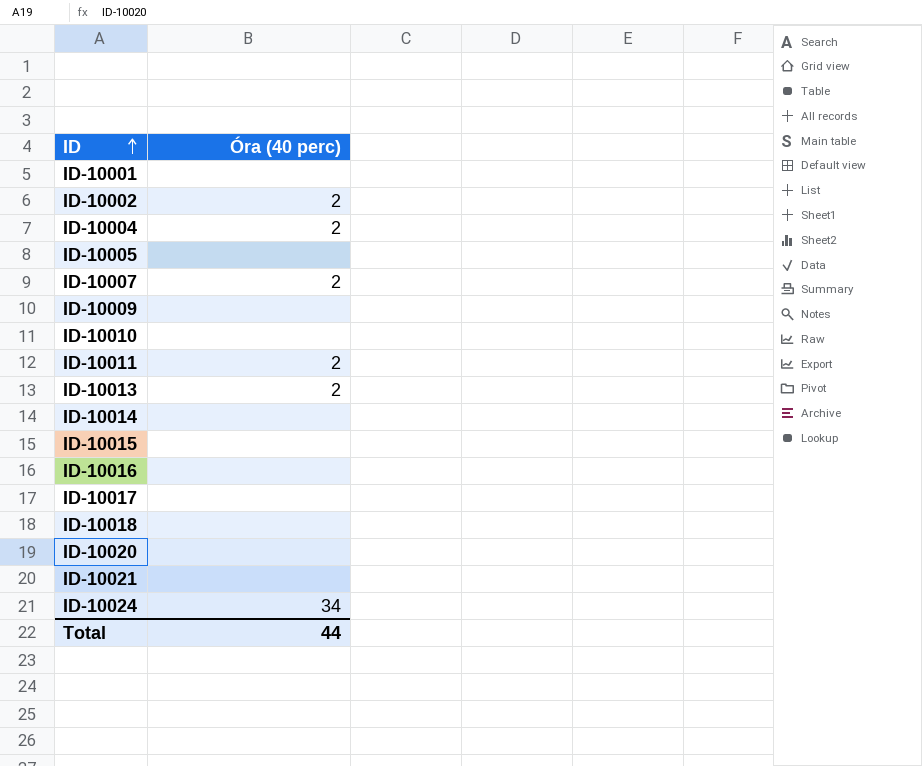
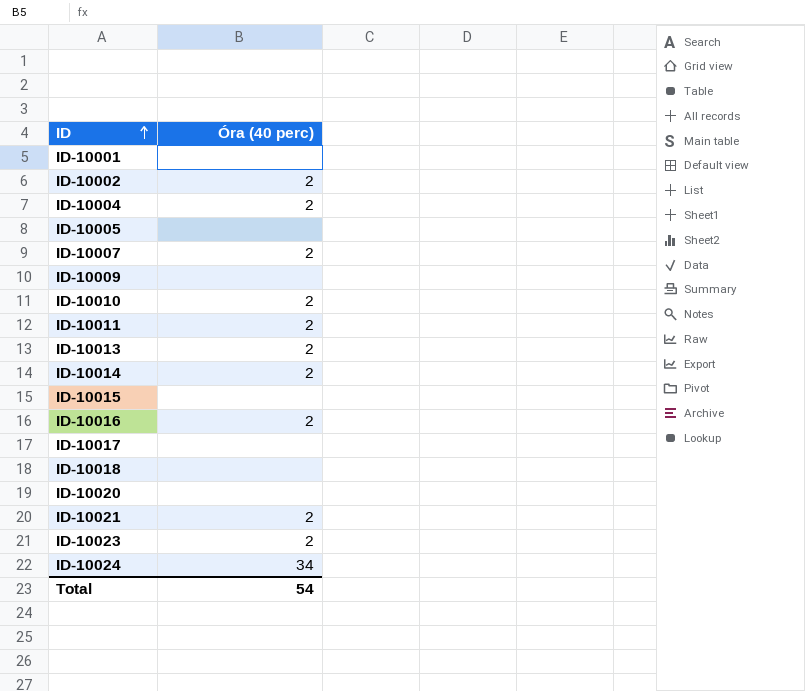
ID-10010 | Óra (40 perc): none -> 2
ID-10014 | Óra (40 perc): none -> 2
ID-10016 | Óra (40 perc): none -> 2
ID-10021 | Óra (40 perc): none -> 2
row ID-10023: none -> 2
Total | Óra (40 perc): 44 -> 54

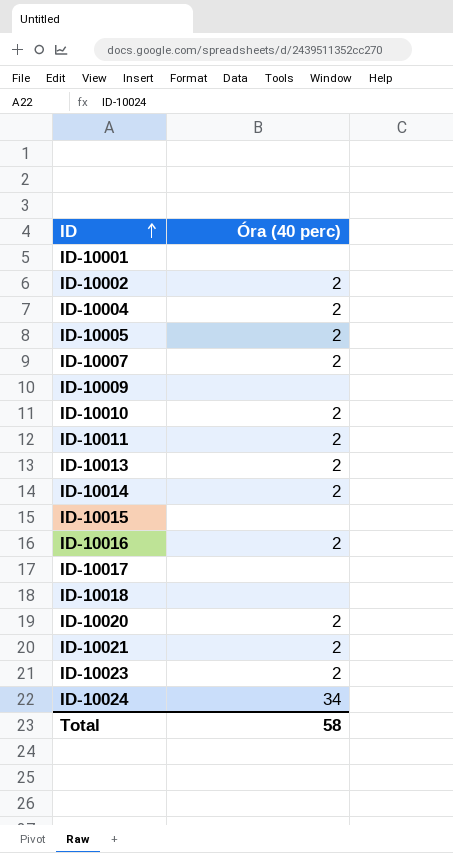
ID-10005 | Óra (40 perc): none -> 2
ID-10020 | Óra (40 perc): none -> 2
Total | Óra (40 perc): 54 -> 58

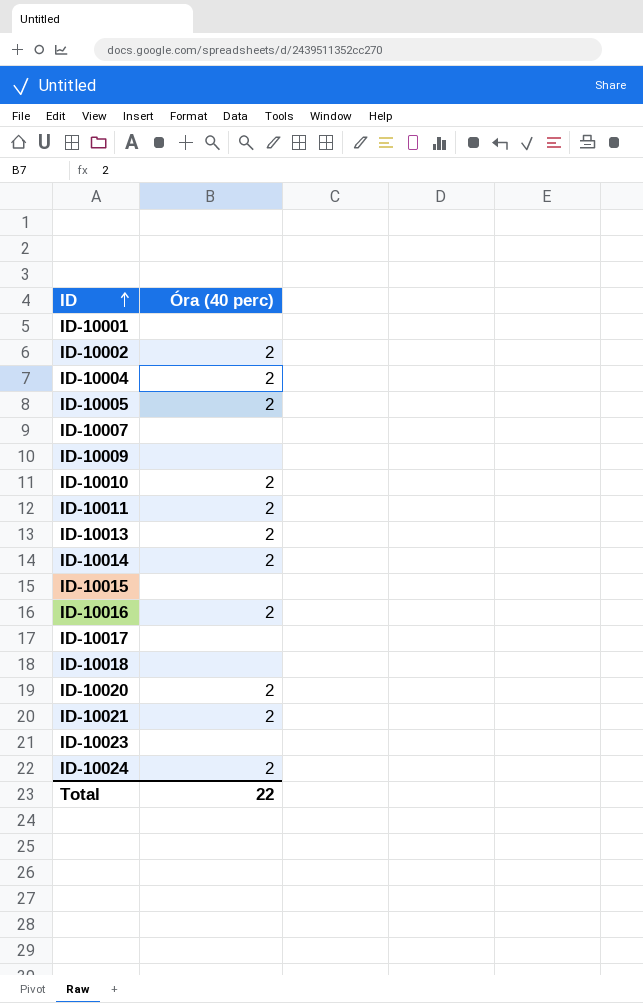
ID-10007 | Óra (40 perc): 2 -> none
ID-10023 | Óra (40 perc): 2 -> none
ID-10024 | Óra (40 perc): 34 -> 2
Total | Óra (40 perc): 58 -> 22

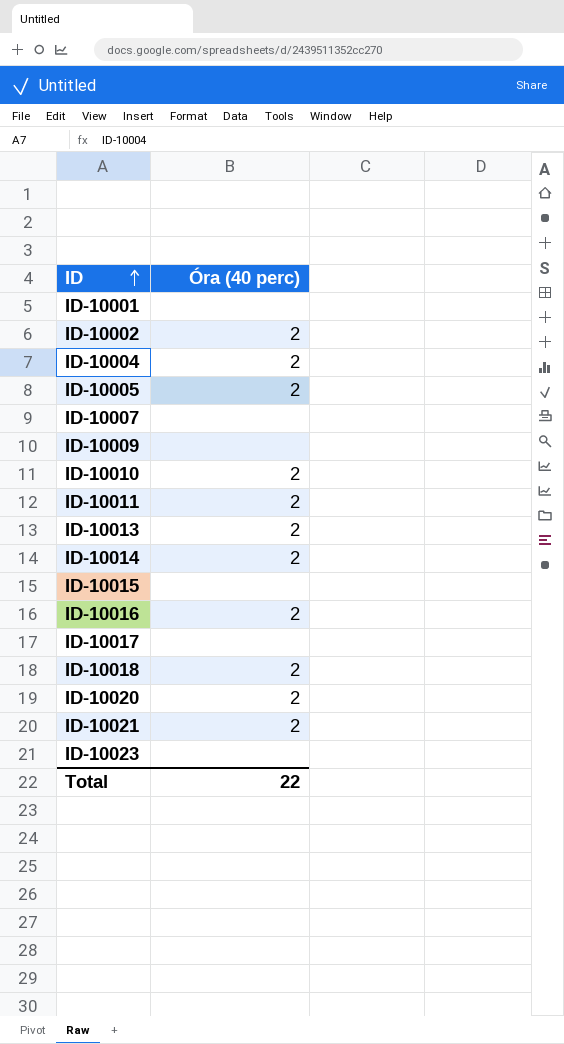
row ID-10024: 2 -> none
ID-10018 | Óra (40 perc): none -> 2

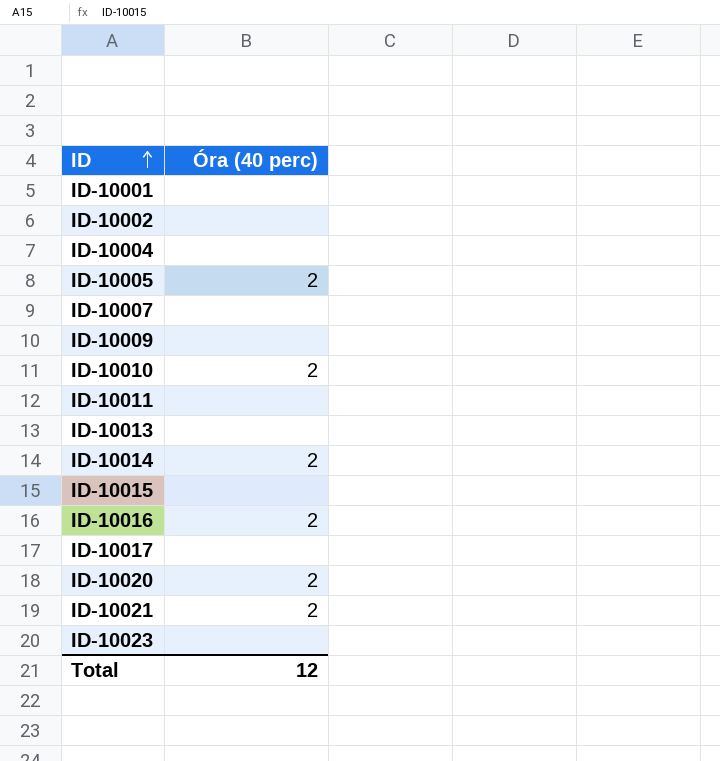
row ID-10018: 2 -> none
ID-10002 | Óra (40 perc): 2 -> none
ID-10004 | Óra (40 perc): 2 -> none
ID-10011 | Óra (40 perc): 2 -> none
ID-10013 | Óra (40 perc): 2 -> none
Total | Óra (40 perc): 22 -> 12

